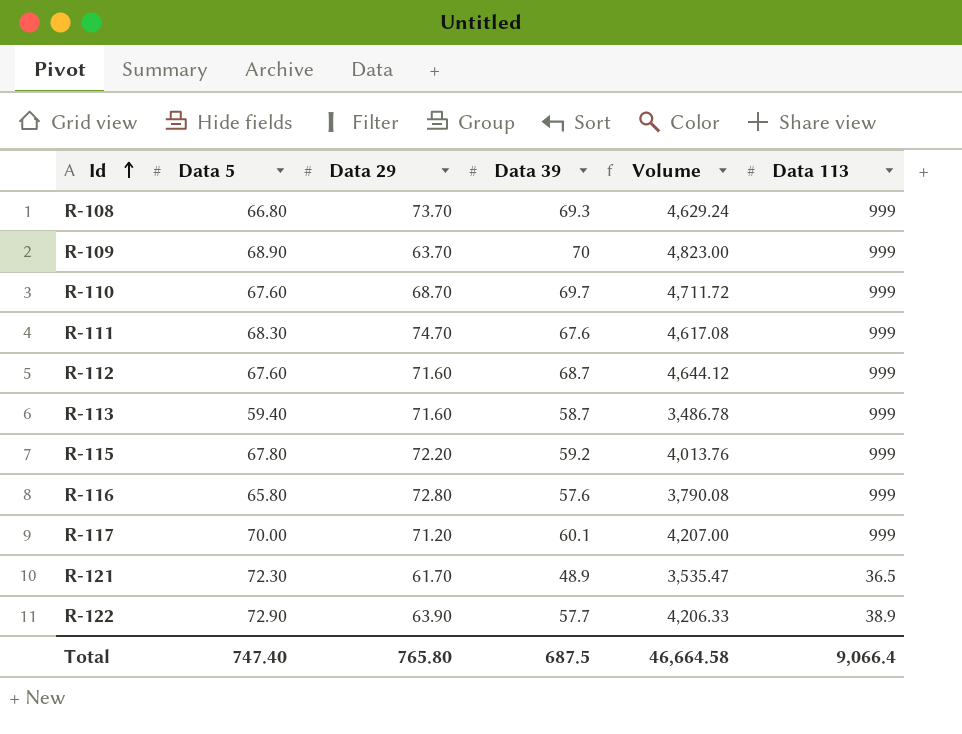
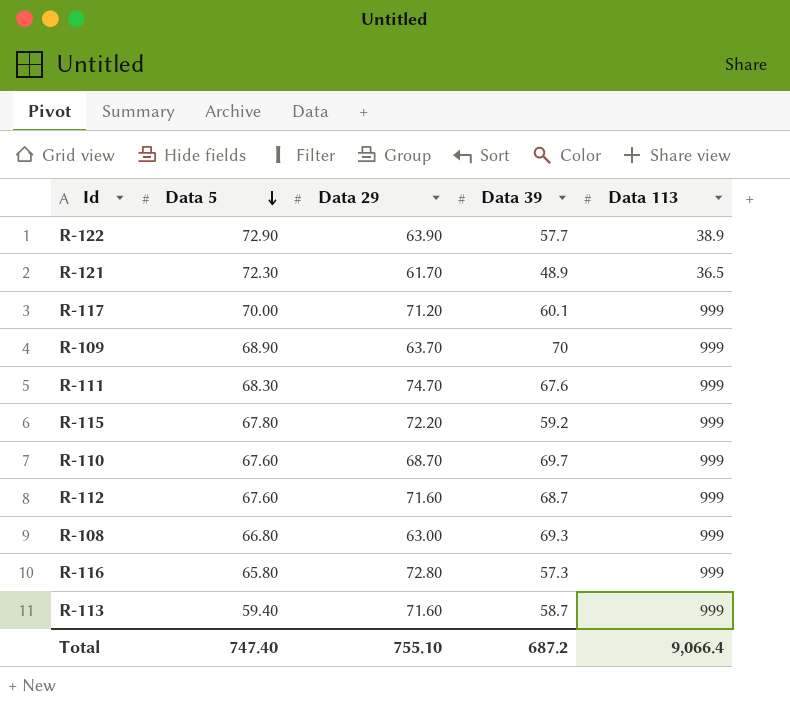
row order: Id ascending -> Data 5 descending
column Volume | formula: [Data 5] * [Data 39] -> none
R-108 | Data 29: 73.70 -> 63.00
R-116 | Data 39: 57.6 -> 57.3
Total | Data 29: 765.80 -> 755.10
Total | Data 39: 687.5 -> 687.2

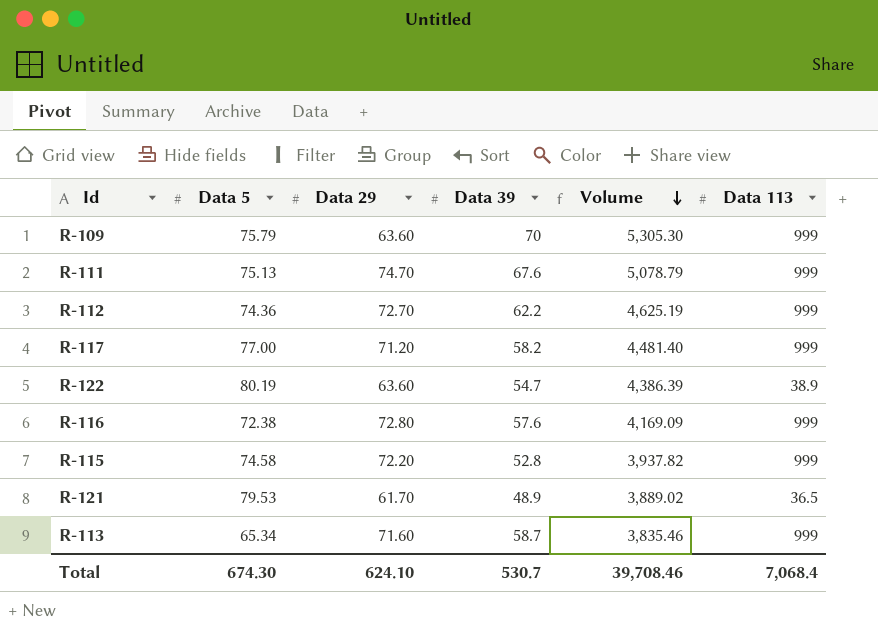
row order: Data 5 descending -> Volume descending
column Volume | formula: none -> [Data 5] * [Data 39]
row R-110: 67.60 | 68.70 | 69.7 | 999 -> none
row R-108: 66.80 | 63.00 | 69.3 | 999 -> none
R-109 | Data 5: 68.90 -> 75.79
R-109 | Data 29: 63.70 -> 63.60
R-111 | Data 5: 68.30 -> 75.13
R-112 | Data 5: 67.60 -> 74.36
R-112 | Data 29: 71.60 -> 72.70
R-112 | Data 39: 68.7 -> 62.2
R-117 | Data 5: 70.00 -> 77.00
R-117 | Data 39: 60.1 -> 58.2
R-122 | Data 5: 72.90 -> 80.19
R-122 | Data 29: 63.90 -> 63.60
R-122 | Data 39: 57.7 -> 54.7
R-116 | Data 5: 65.80 -> 72.38
R-116 | Data 39: 57.3 -> 57.6
R-115 | Data 5: 67.80 -> 74.58
R-115 | Data 39: 59.2 -> 52.8
R-121 | Data 5: 72.30 -> 79.53
R-113 | Data 5: 59.40 -> 65.34
Total | Data 5: 747.40 -> 674.30
Total | Data 29: 755.10 -> 624.10
Total | Data 39: 687.2 -> 530.7
Total | Data 113: 9,066.4 -> 7,068.4

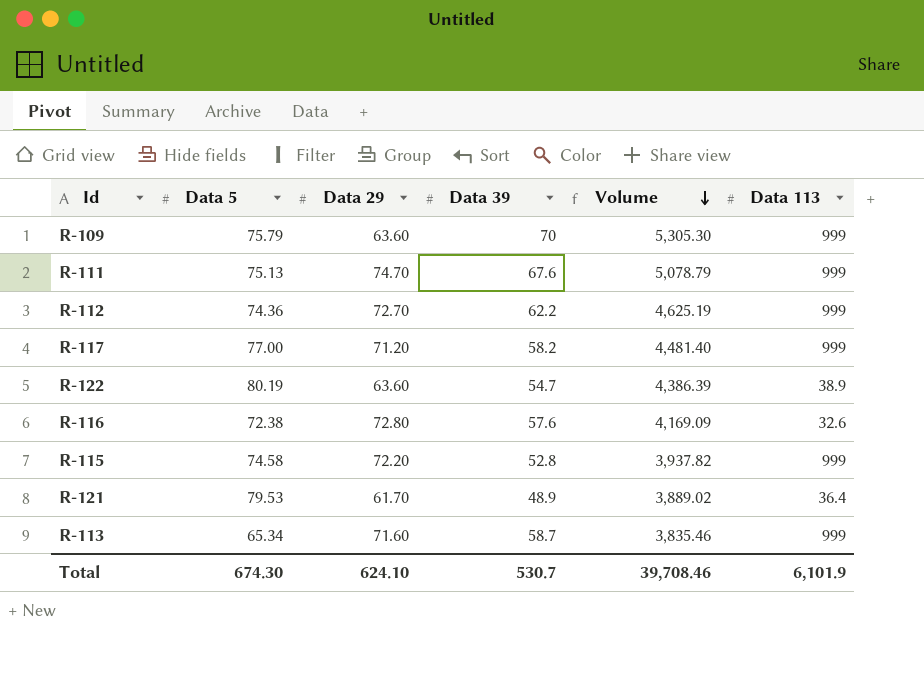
R-116 | Data 113: 999 -> 32.6
R-121 | Data 113: 36.5 -> 36.4
Total | Data 113: 7,068.4 -> 6,101.9

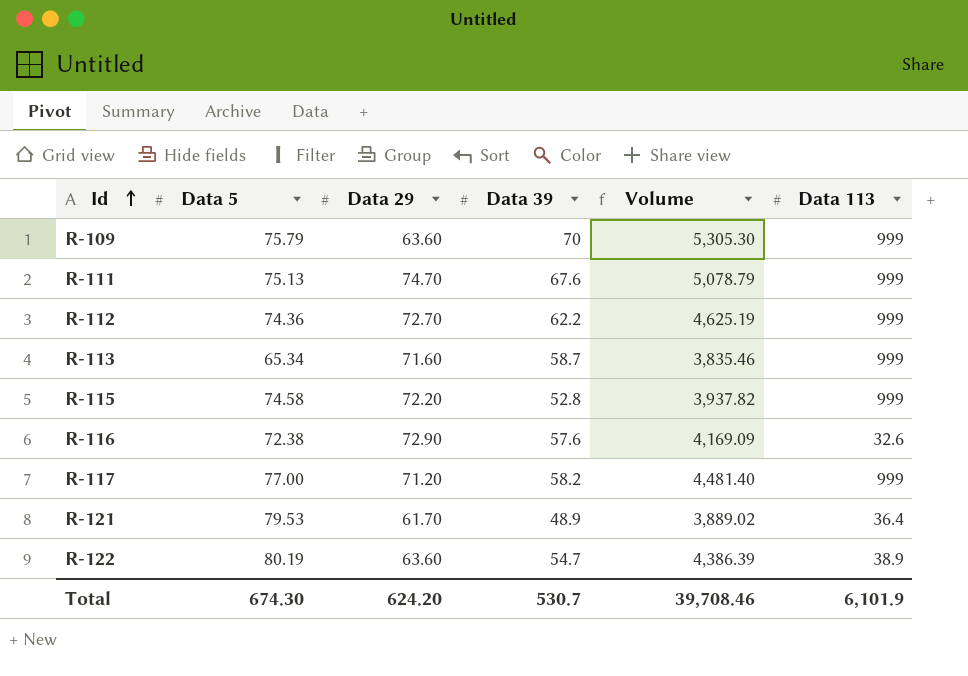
row order: Volume descending -> Id ascending
R-116 | Data 29: 72.80 -> 72.90
Total | Data 29: 624.10 -> 624.20

